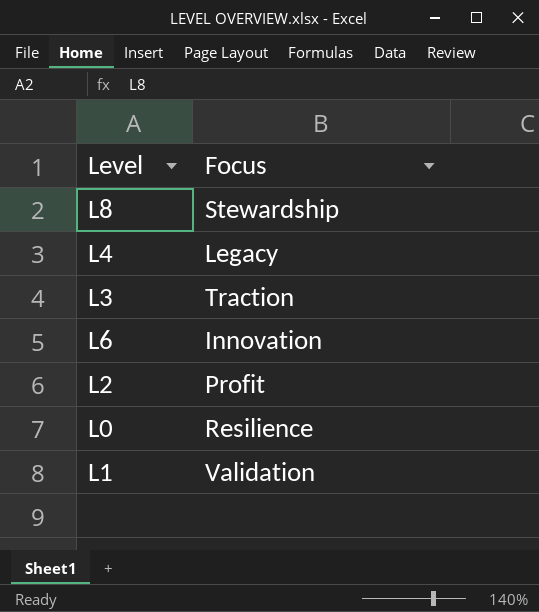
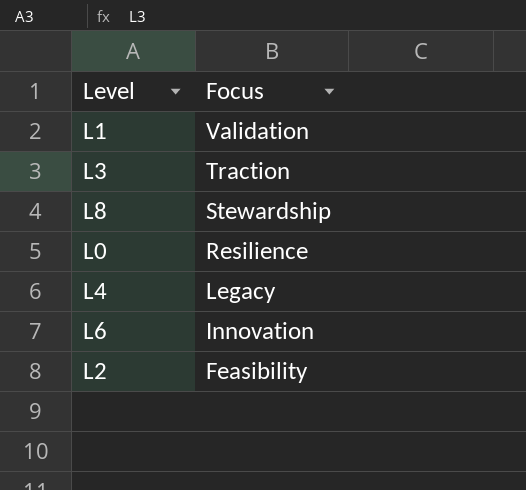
row order: none -> Focus descending
L2 | Focus: Profit -> Feasibility

